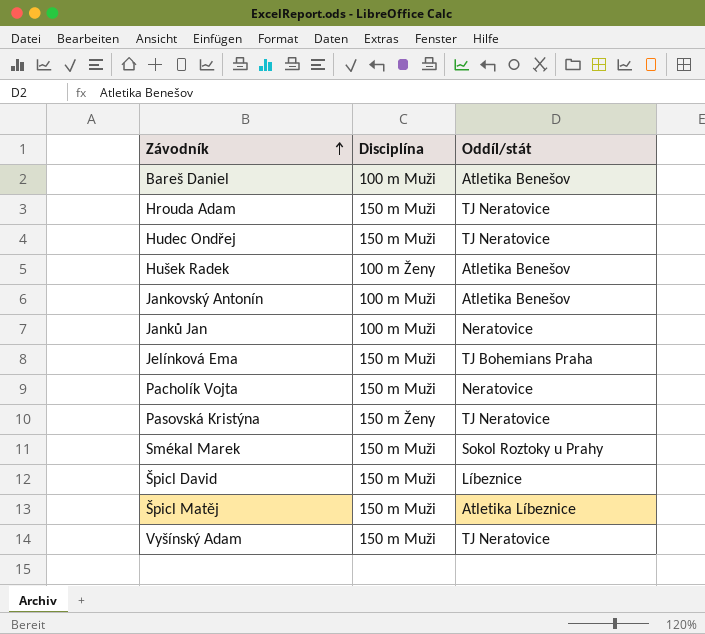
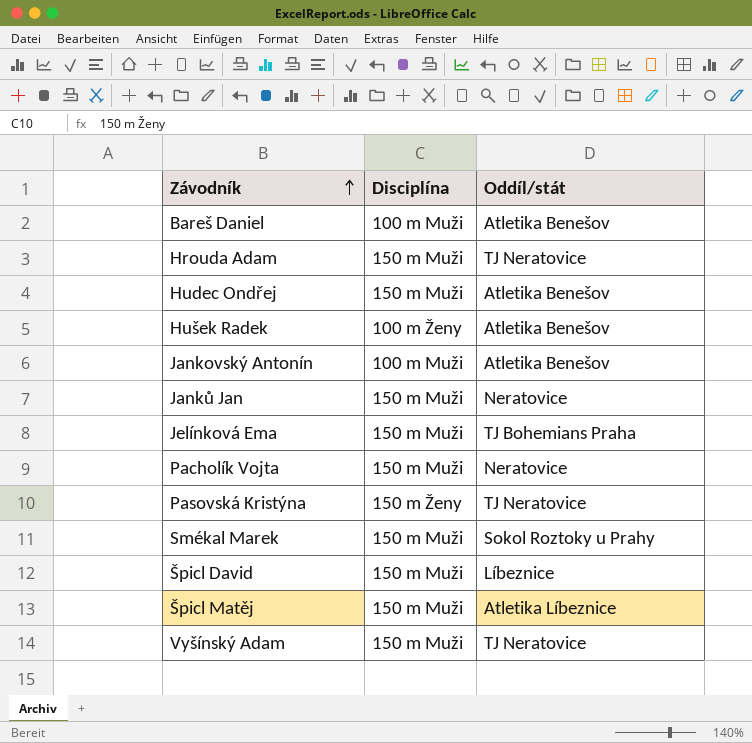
Hudec Ondřej | Oddíl/stát: TJ Neratovice -> Atletika Benešov
Janků Jan | Disciplína: 100 m Muži -> 150 m Muži

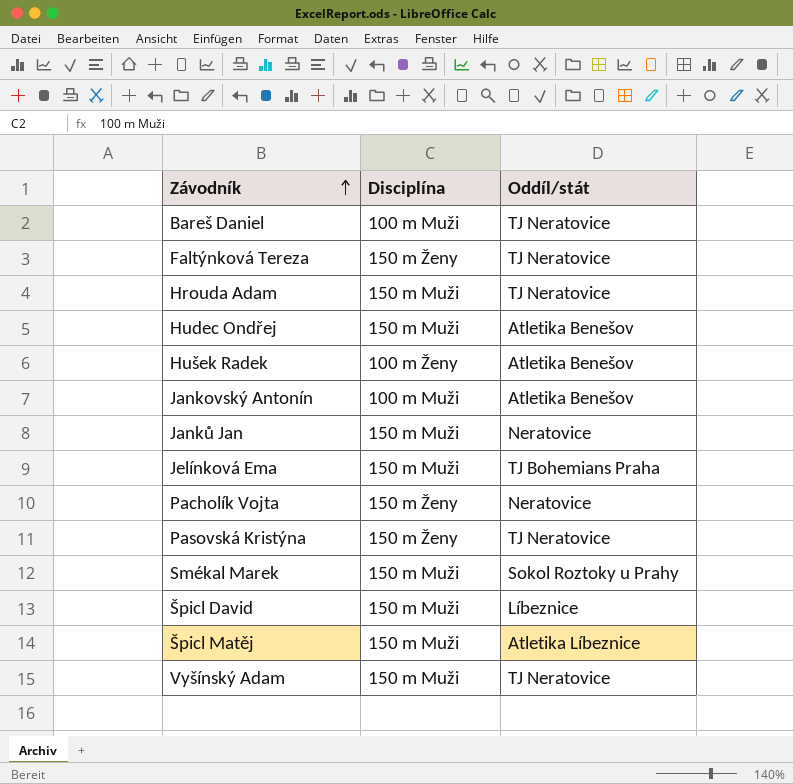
Bareš Daniel | Oddíl/stát: Atletika Benešov -> TJ Neratovice
row Faltýnková Tereza: none -> 150 m Ženy | TJ Neratovice
Pacholík Vojta | Disciplína: 150 m Muži -> 150 m Ženy

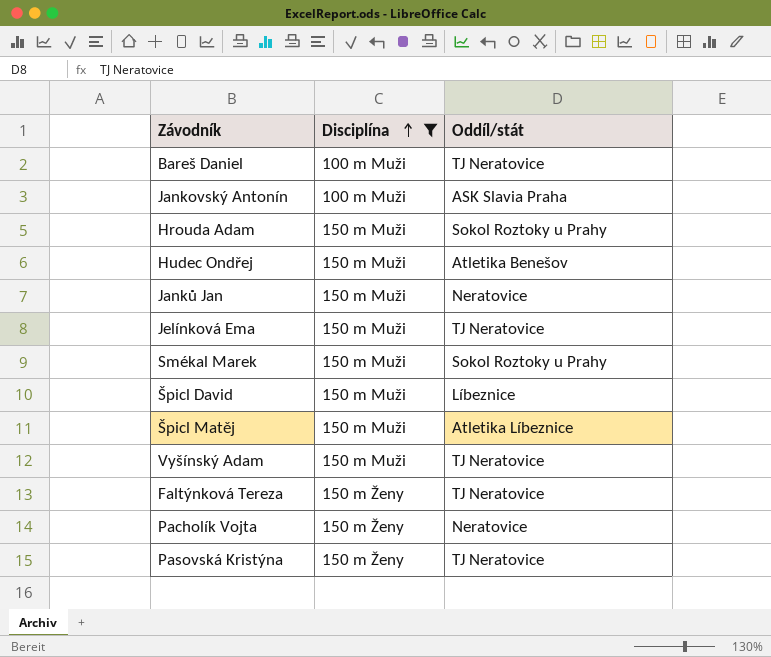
filter: none -> Disciplína != 100 m Ženy
row order: Závodník ascending -> Disciplína ascending
Jankovský Antonín | Oddíl/stát: Atletika Benešov -> ASK Slavia Praha
Hrouda Adam | Oddíl/stát: TJ Neratovice -> Sokol Roztoky u Prahy
Jelínková Ema | Oddíl/stát: TJ Bohemians Praha -> TJ Neratovice

